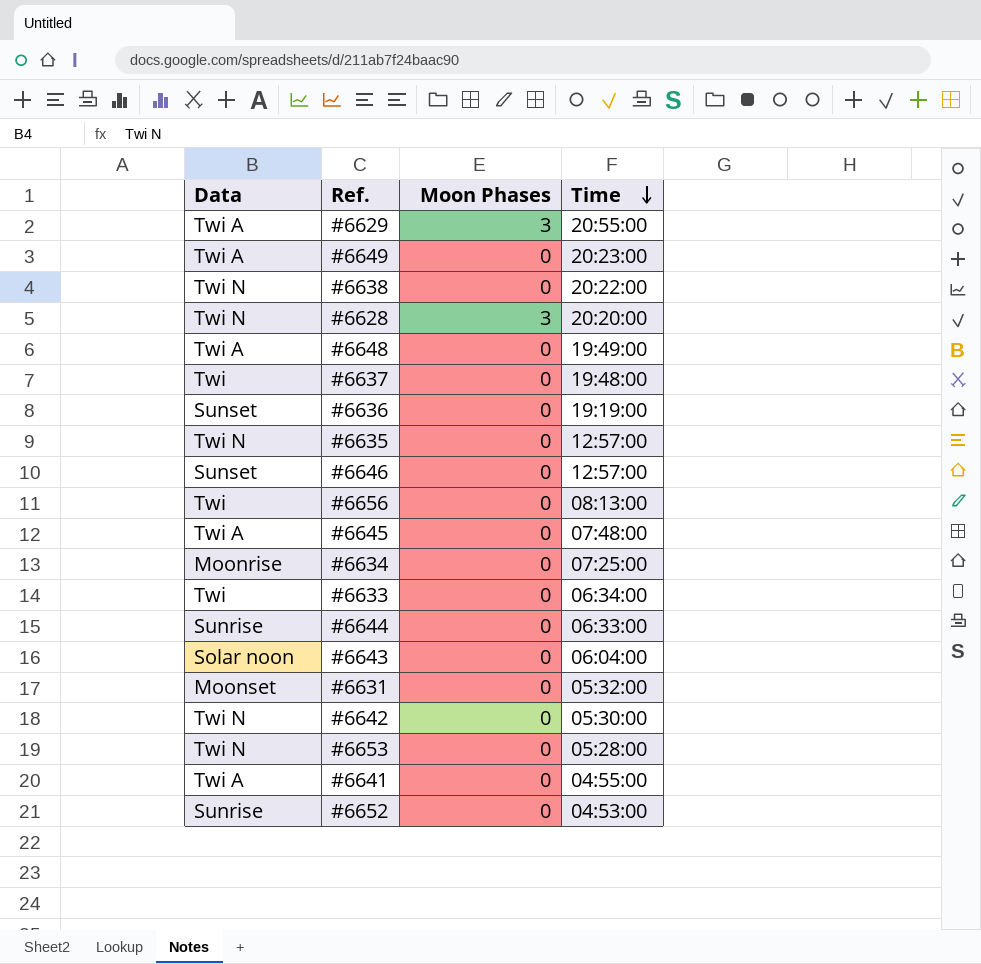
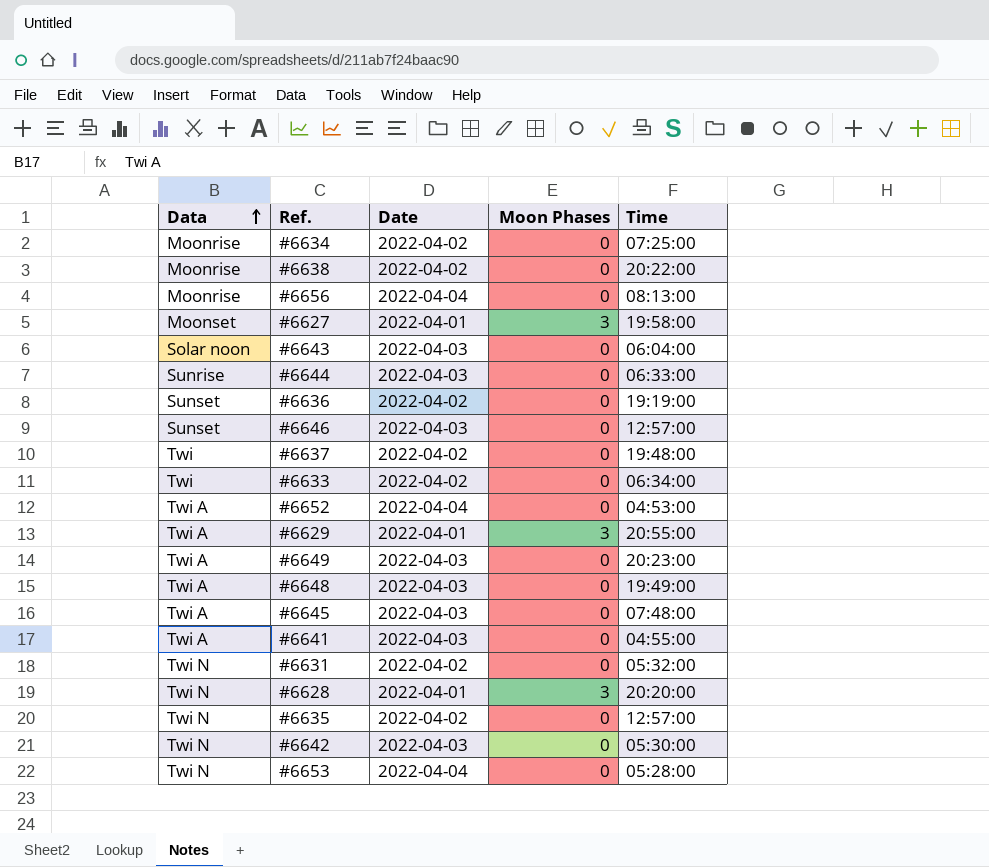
row order: Time descending -> Data ascending
column Date | position: none -> 3
#6638 | Data: Twi N -> Moonrise
#6656 | Data: Twi -> Moonrise
row #6627: none -> Moonset | 2022-04-01 | 3 | 19:58:00
#6652 | Data: Sunrise -> Twi A
#6631 | Data: Moonset -> Twi N

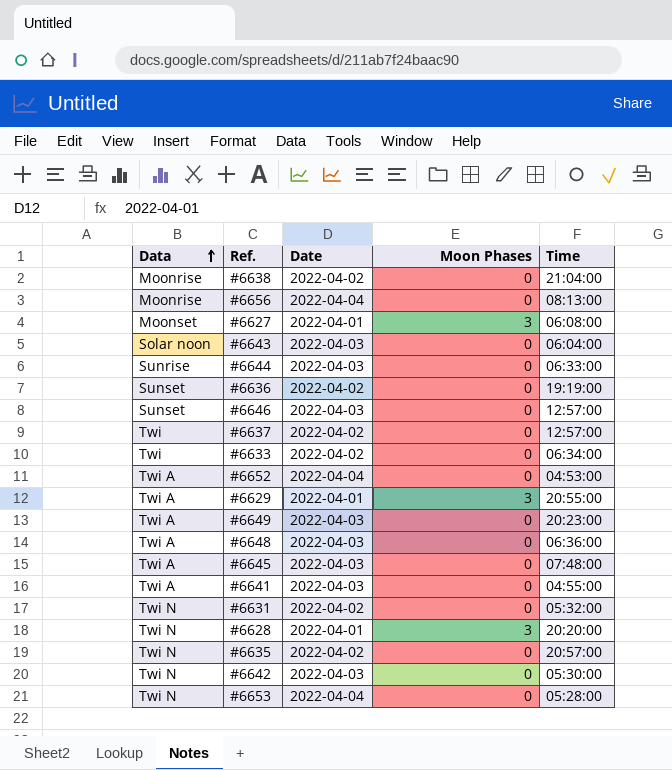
row #6634: Moonrise | 2022-04-02 | 0 | 07:25:00 -> none
#6638 | Time: 20:22:00 -> 21:04:00
#6627 | Time: 19:58:00 -> 06:08:00
#6637 | Time: 19:48:00 -> 12:57:00
#6648 | Time: 19:49:00 -> 06:36:00
#6635 | Time: 12:57:00 -> 20:57:00

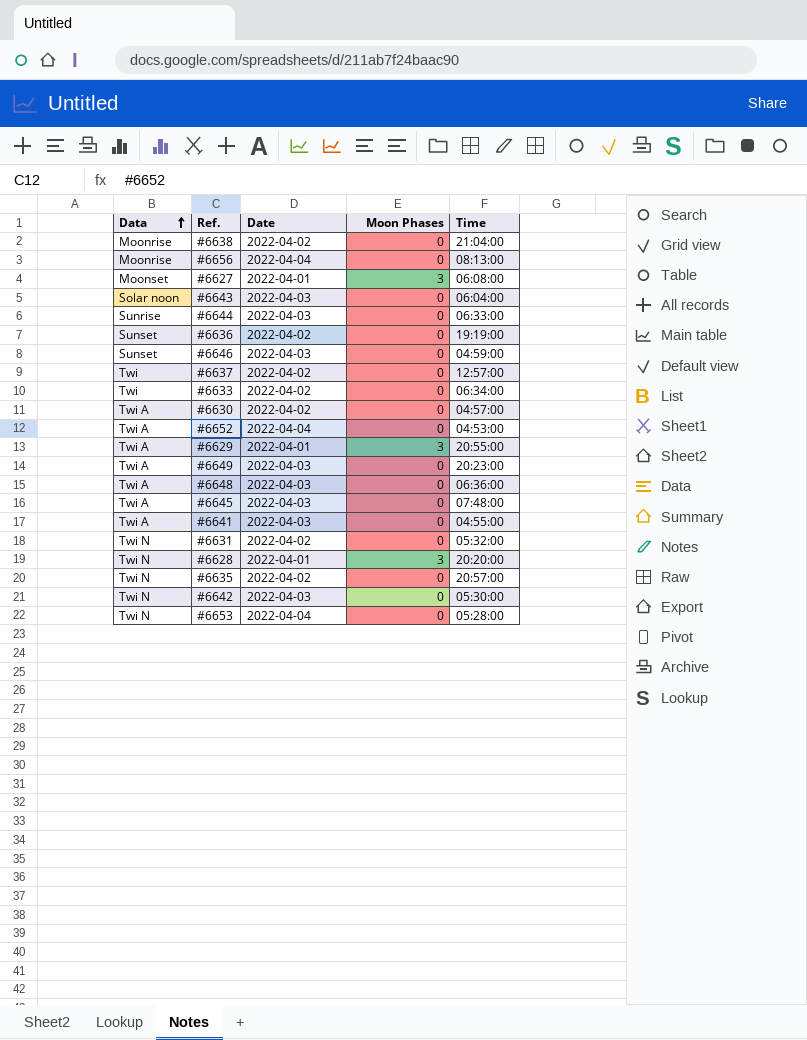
#6646 | Time: 12:57:00 -> 04:59:00
row #6630: none -> Twi A | 2022-04-02 | 0 | 04:57:00

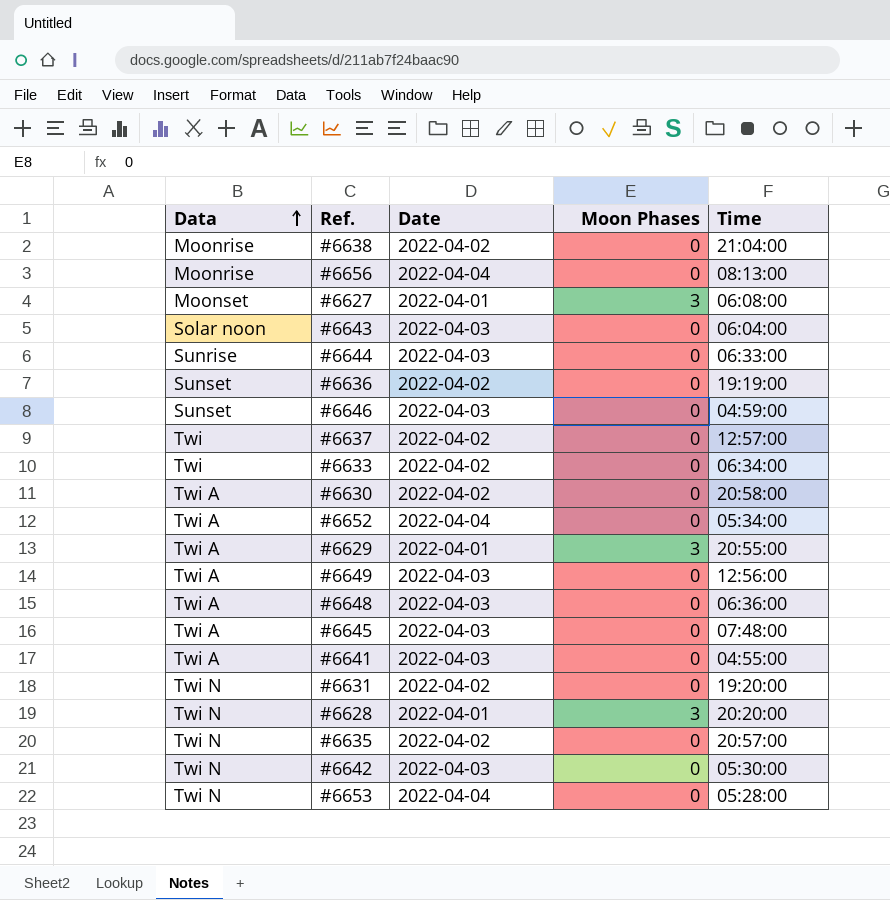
#6630 | Time: 04:57:00 -> 20:58:00
#6652 | Time: 04:53:00 -> 05:34:00
#6649 | Time: 20:23:00 -> 12:56:00
#6631 | Time: 05:32:00 -> 19:20:00

